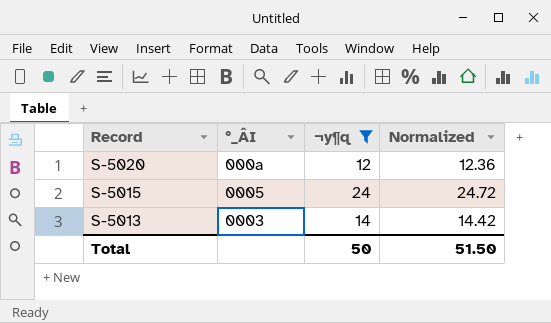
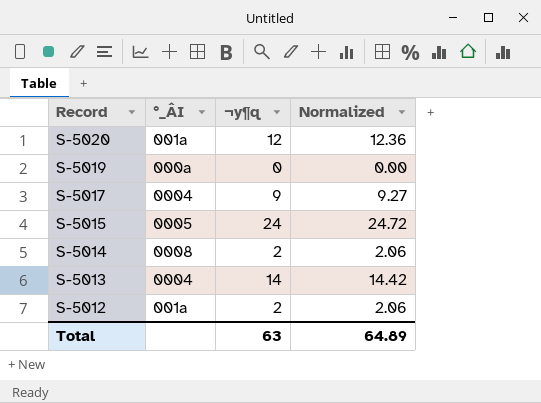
filter: ¬y¶q >= 12 -> none
S-5020 | °_ÂI: 000a -> 001a
S-5013 | °_ÂI: 0003 -> 0004
Total | ¬y¶q: 50 -> 63
Total | Normalized: 51.50 -> 64.89

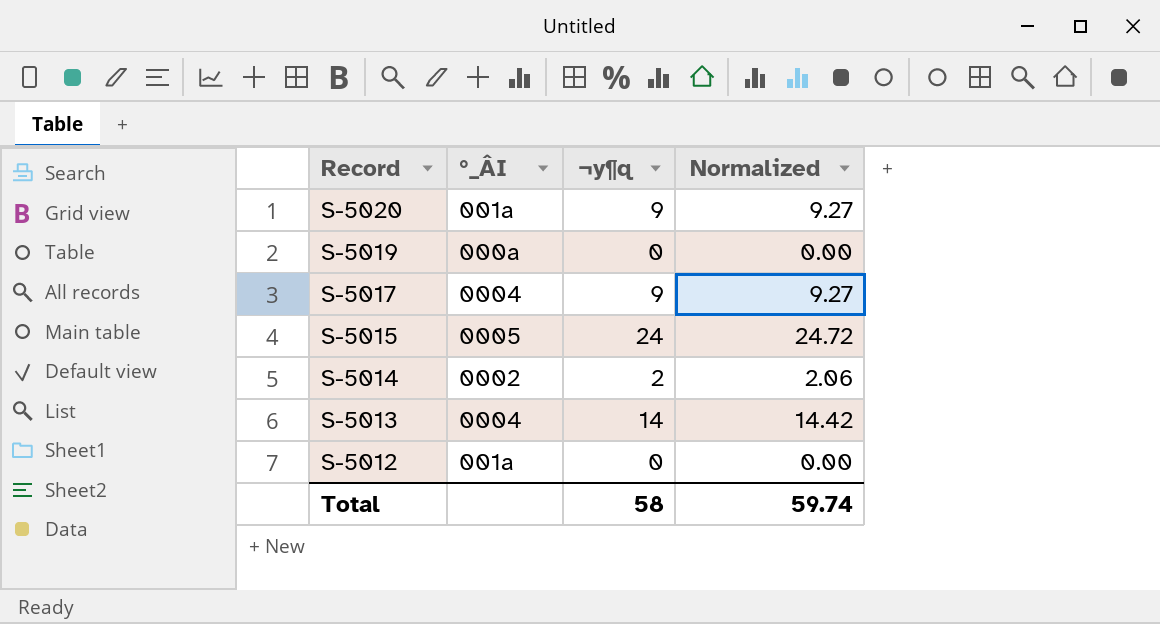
S-5020 | ¬y¶q: 12 -> 9
S-5020 | Normalized: 12.36 -> 9.27
S-5014 | °_ÂI: 0008 -> 0002
S-5012 | ¬y¶q: 2 -> 0
S-5012 | Normalized: 2.06 -> 0.00
Total | ¬y¶q: 63 -> 58
Total | Normalized: 64.89 -> 59.74

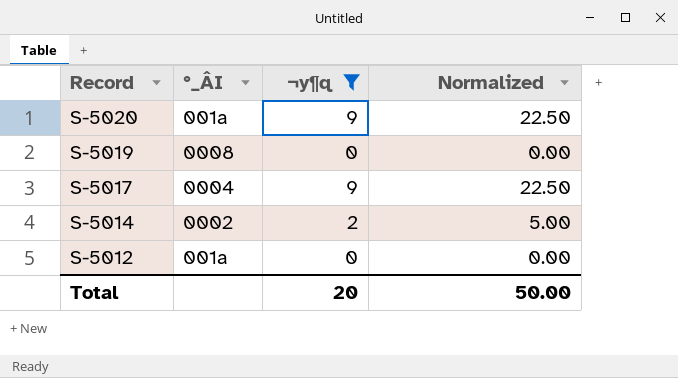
filter: none -> ¬y¶q <= 9
column Normalized | formula: [¬y¶q] * 1.03 -> [¬y¶q] * 2.5
S-5019 | °_ÂI: 000a -> 0008
Total | ¬y¶q: 58 -> 20
Total | Normalized: 59.74 -> 50.00

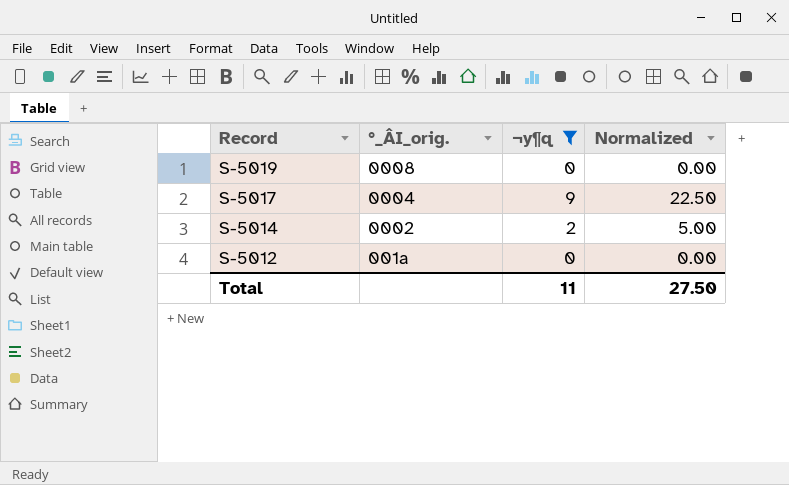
column name: °_ÂI -> °_ÂI_orig.
row S-5020: 001a | 9 | 22.50 -> none
Total | ¬y¶q: 20 -> 11
Total | Normalized: 50.00 -> 27.50

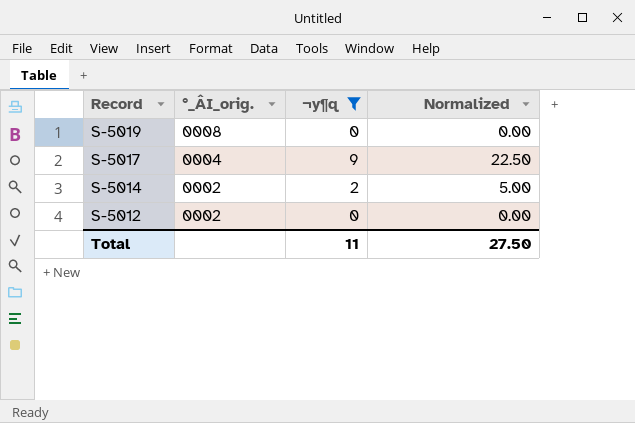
S-5012 | °_ÂI_orig.: 001a -> 0002

